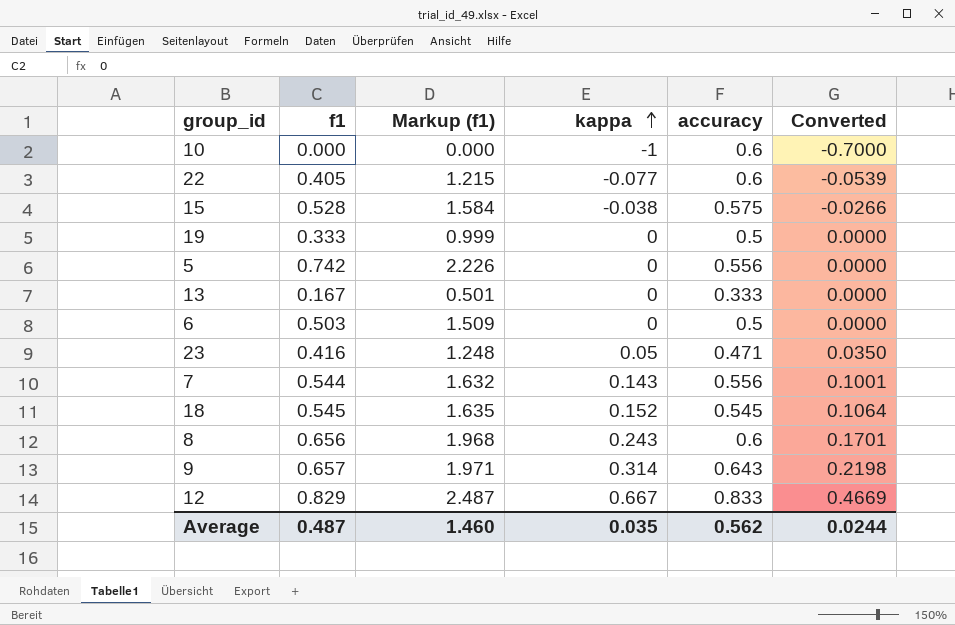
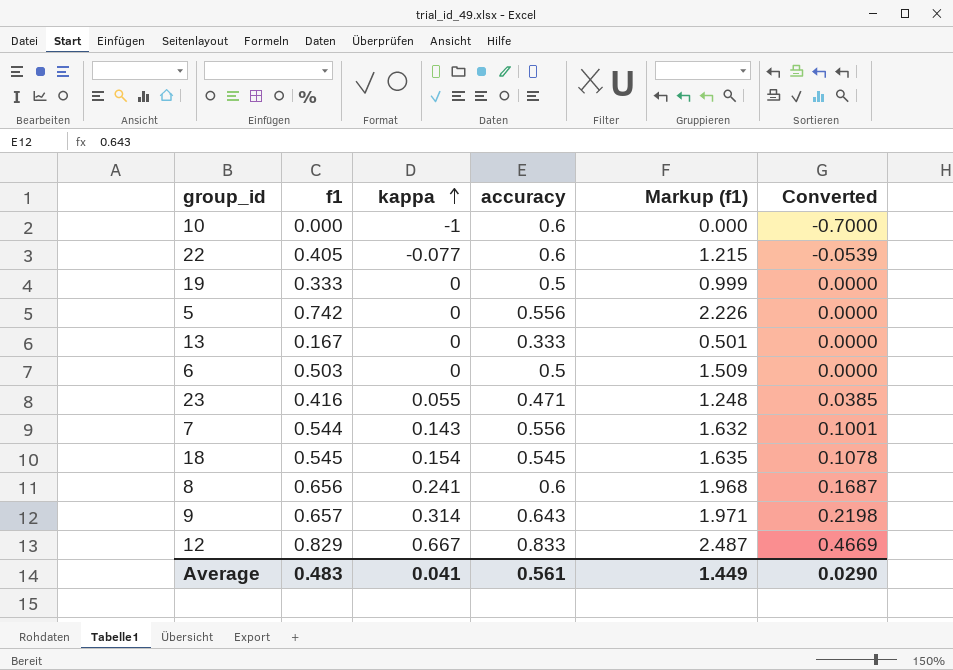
column Markup (f1) | position: 3 -> 5
row 15: 0.528 | 1.584 | -0.038 | 0.575 | -0.0266 -> none
23 | kappa: 0.05 -> 0.055
23 | Converted: 0.0350 -> 0.0385
18 | kappa: 0.152 -> 0.154
18 | Converted: 0.1064 -> 0.1078
8 | kappa: 0.243 -> 0.241
8 | Converted: 0.1701 -> 0.1687
Average | f1: 0.487 -> 0.483
Average | kappa: 0.035 -> 0.041
Average | accuracy: 0.562 -> 0.561
Average | Markup (f1): 1.460 -> 1.449
Average | Converted: 0.0244 -> 0.0290

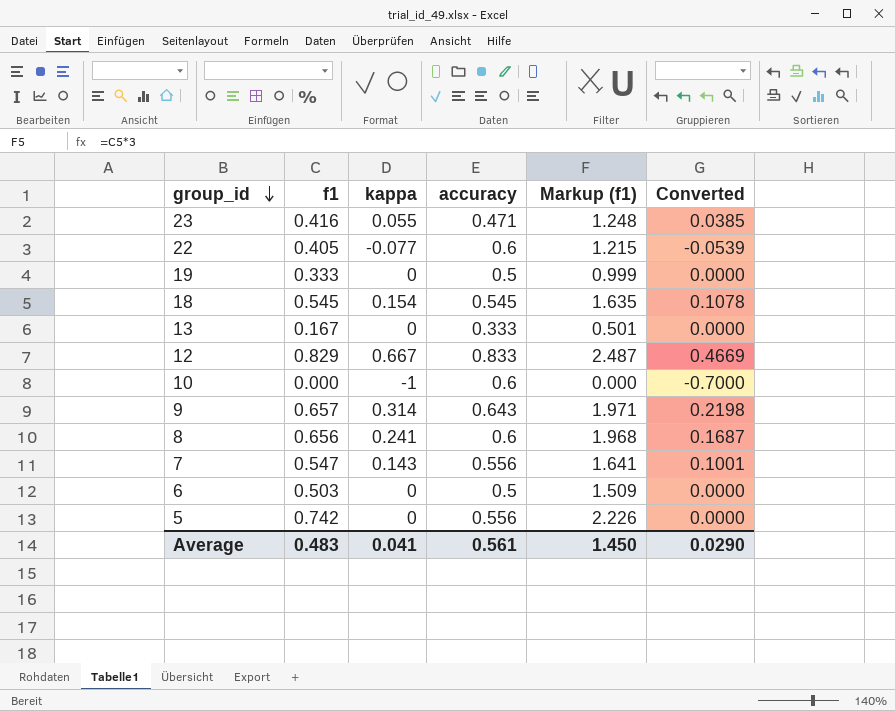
row order: kappa ascending -> group_id descending
7 | f1: 0.544 -> 0.547
7 | Markup (f1): 1.632 -> 1.641
Average | Markup (f1): 1.449 -> 1.450

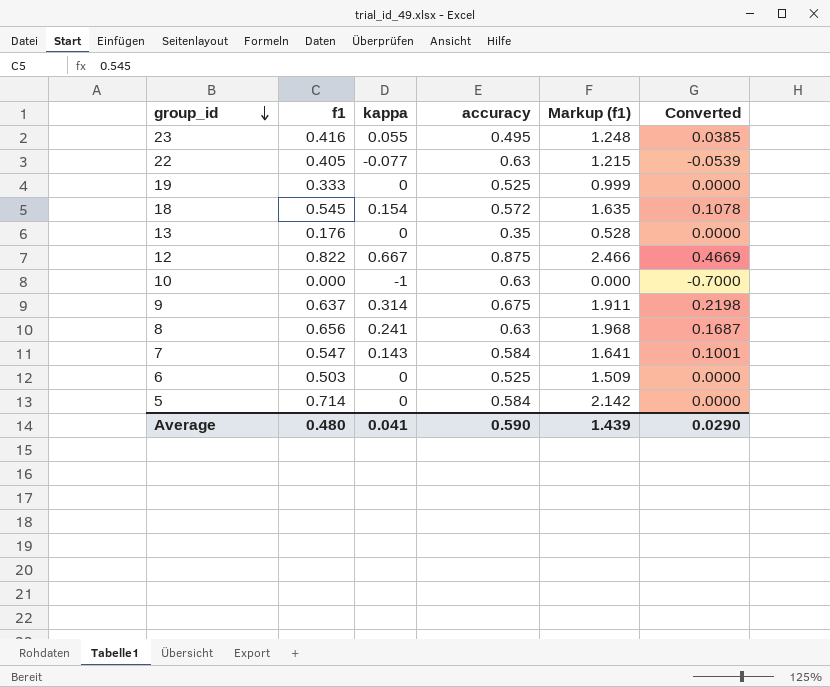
23 | accuracy: 0.471 -> 0.495
22 | accuracy: 0.6 -> 0.63
19 | accuracy: 0.5 -> 0.525
18 | accuracy: 0.545 -> 0.572
13 | f1: 0.167 -> 0.176
13 | accuracy: 0.333 -> 0.35
13 | Markup (f1): 0.501 -> 0.528
12 | f1: 0.829 -> 0.822
12 | accuracy: 0.833 -> 0.875
12 | Markup (f1): 2.487 -> 2.466
10 | accuracy: 0.6 -> 0.63
9 | f1: 0.657 -> 0.637
9 | accuracy: 0.643 -> 0.675
9 | Markup (f1): 1.971 -> 1.911
8 | accuracy: 0.6 -> 0.63
7 | accuracy: 0.556 -> 0.584
6 | accuracy: 0.5 -> 0.525
5 | f1: 0.742 -> 0.714
5 | accuracy: 0.556 -> 0.584
5 | Markup (f1): 2.226 -> 2.142
Average | f1: 0.483 -> 0.480
Average | accuracy: 0.561 -> 0.590
Average | Markup (f1): 1.450 -> 1.439

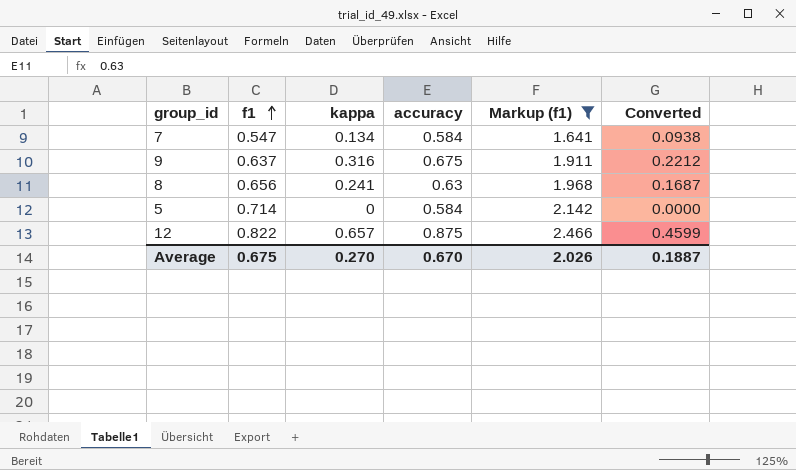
filter: none -> Markup (f1) >= 1.641
row order: group_id descending -> f1 ascending
7 | kappa: 0.143 -> 0.134
7 | Converted: 0.1001 -> 0.0938
9 | kappa: 0.314 -> 0.316
9 | Converted: 0.2198 -> 0.2212
12 | kappa: 0.667 -> 0.657
12 | Converted: 0.4669 -> 0.4599
Average | f1: 0.480 -> 0.675
Average | kappa: 0.041 -> 0.270
Average | accuracy: 0.590 -> 0.670
Average | Markup (f1): 1.439 -> 2.026
Average | Converted: 0.0290 -> 0.1887

